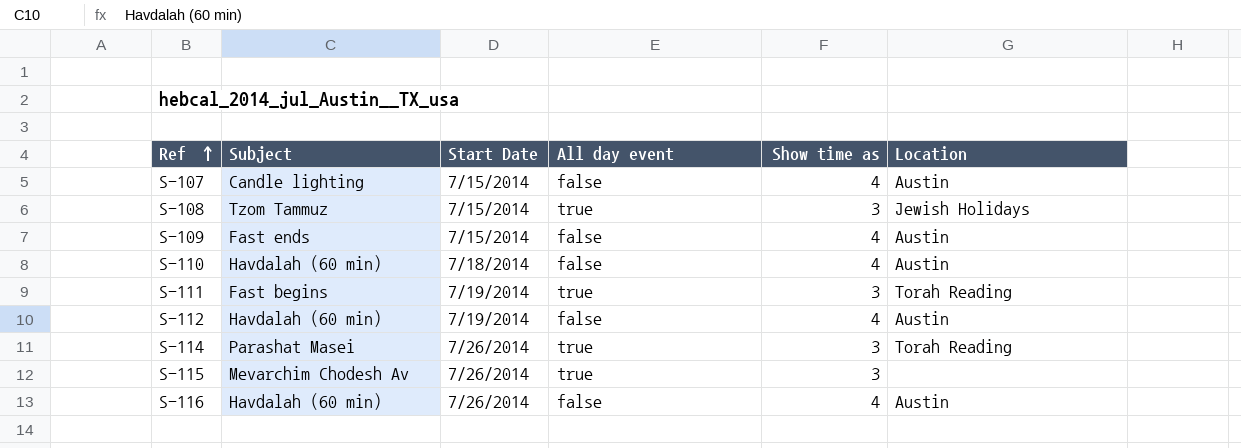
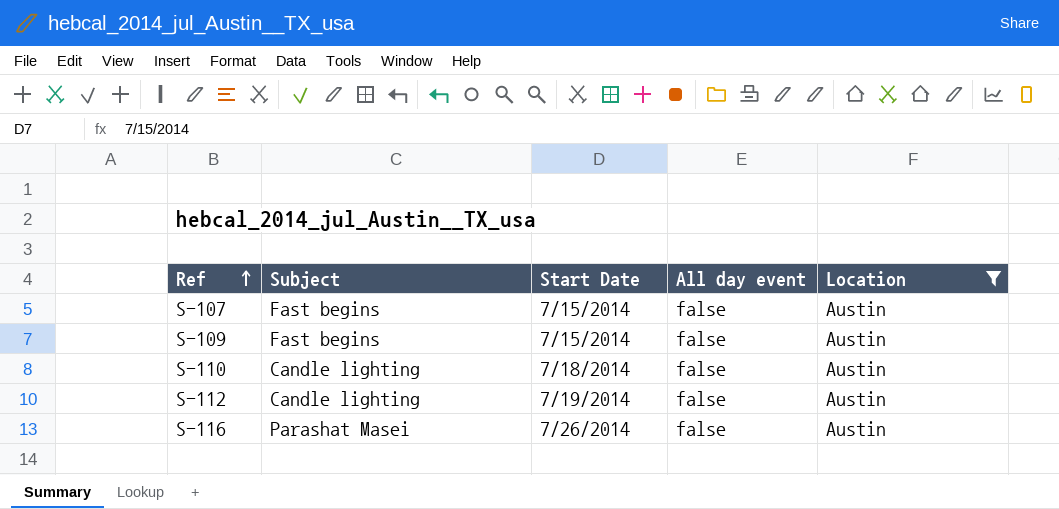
filter: none -> Location = Austin
column Show time as | position: 5 -> none
S-107 | Subject: Candle lighting -> Fast begins
S-109 | Subject: Fast ends -> Fast begins
S-110 | Subject: Havdalah (60 min) -> Candle lighting
S-112 | Subject: Havdalah (60 min) -> Candle lighting
S-116 | Subject: Havdalah (60 min) -> Parashat Masei

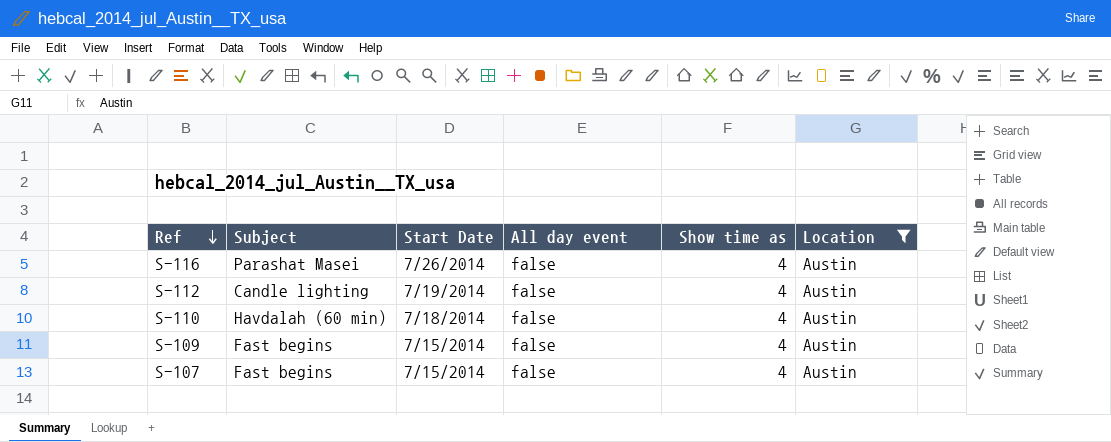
row order: Ref ascending -> Ref descending
column Show time as | position: none -> 5
S-110 | Subject: Candle lighting -> Havdalah (60 min)

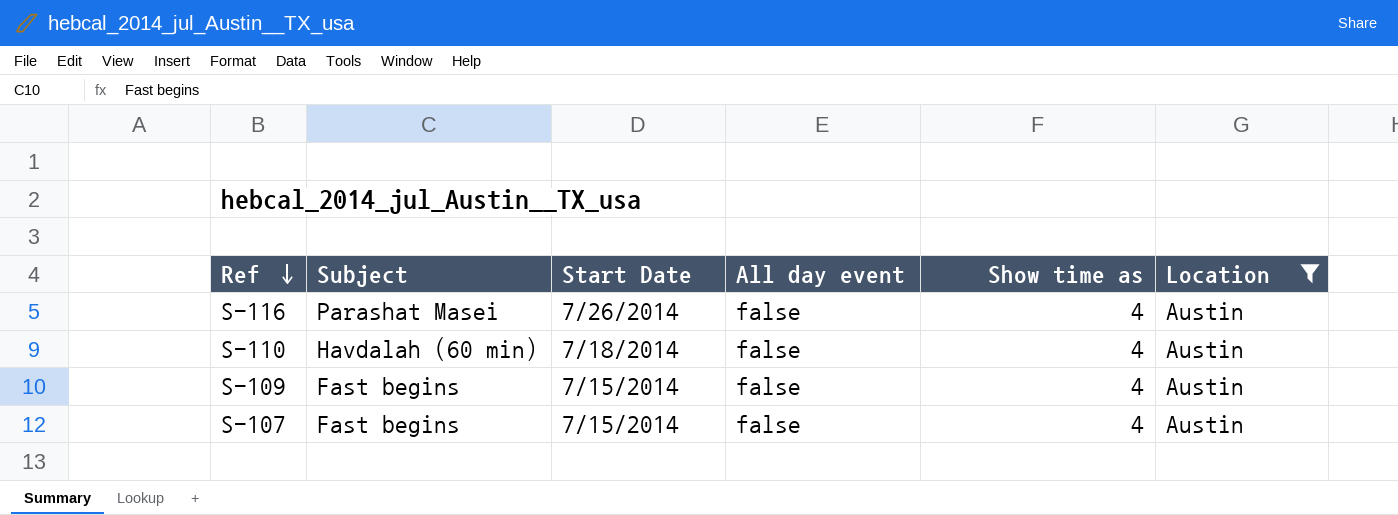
row S-112: Candle lighting | 7/19/2014 | false | 4 | Austin -> none

